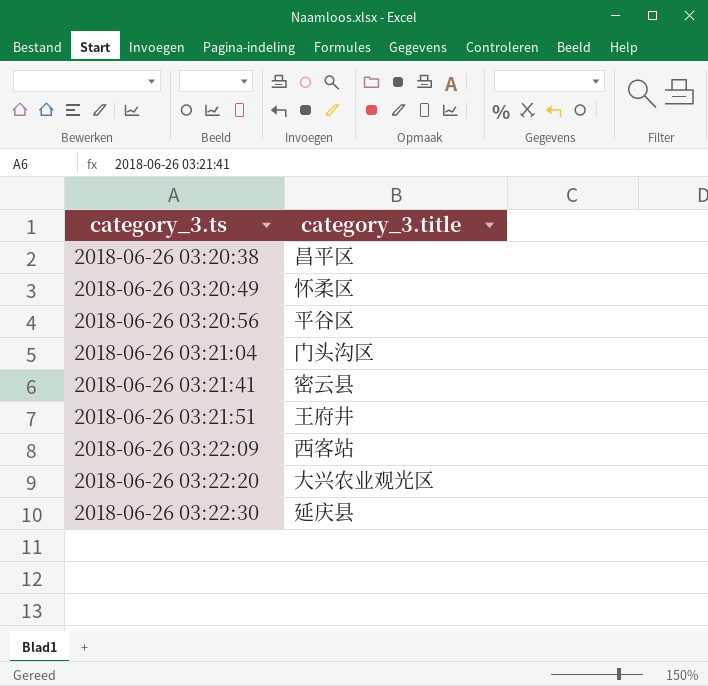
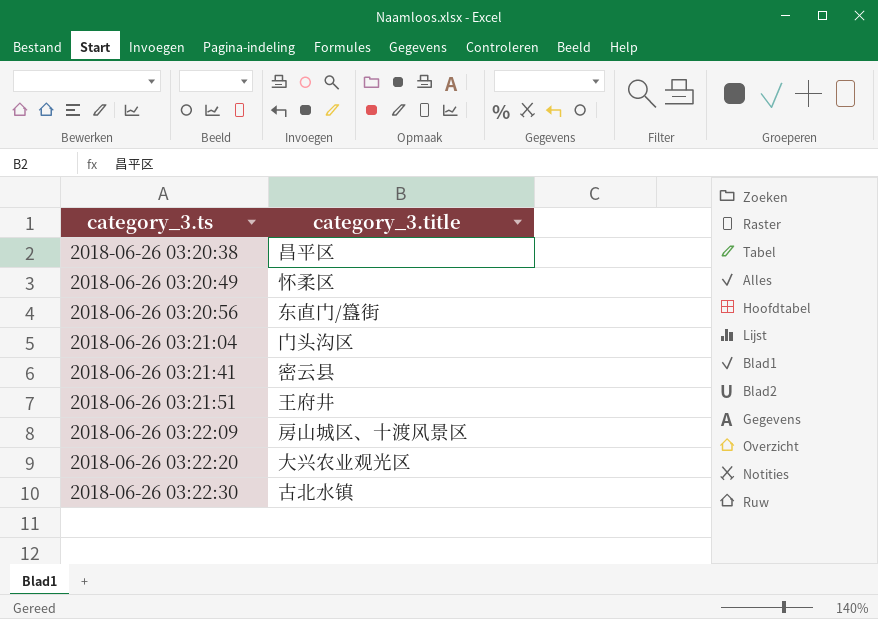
2018-06-26 03:20:56 | category_3.title: 平谷区 -> 东直门/簋街
2018-06-26 03:22:09 | category_3.title: 西客站 -> 房山城区、十渡风景区
2018-06-26 03:22:30 | category_3.title: 延庆县 -> 古北水镇

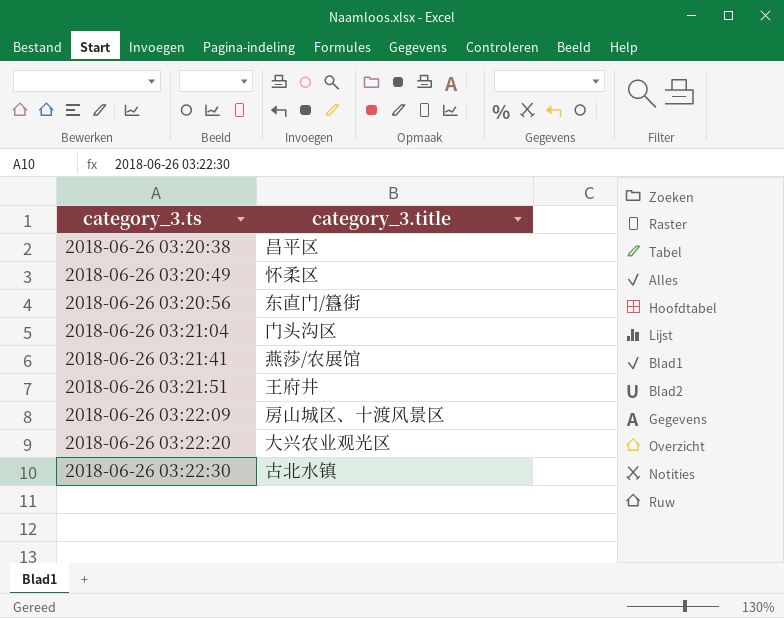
2018-06-26 03:21:41 | category_3.title: 密云县 -> 燕莎/农展馆

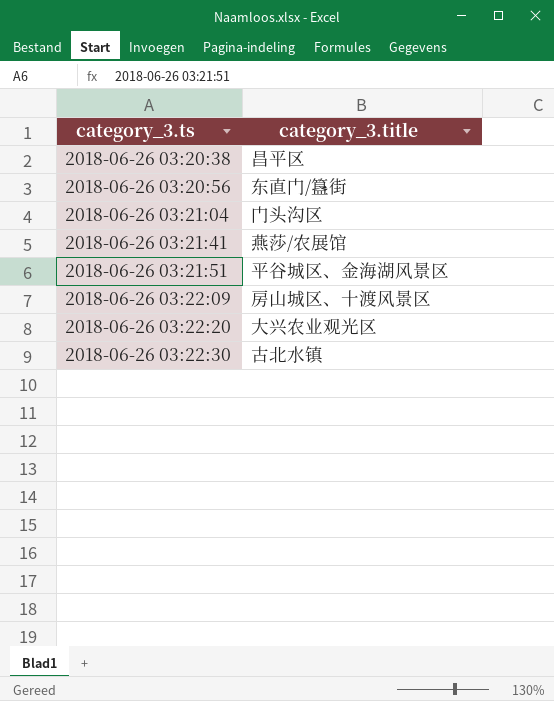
row 2018-06-26 03:20:49: 怀柔区 -> none
2018-06-26 03:21:51 | category_3.title: 王府井 -> 平谷城区、金海湖风景区

